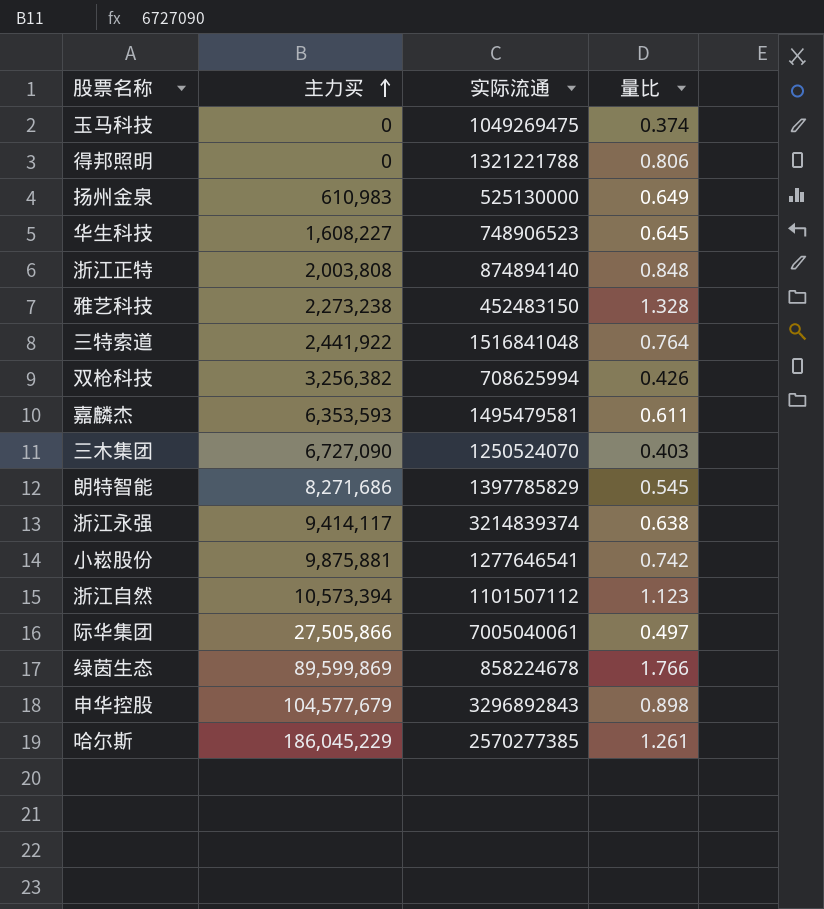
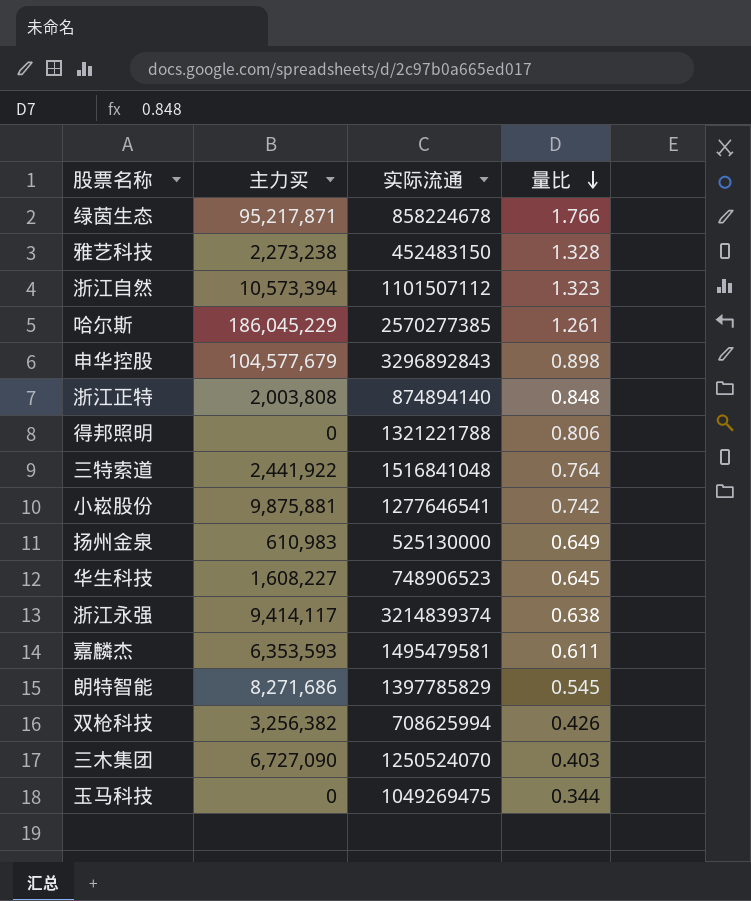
row order: 主力买 ascending -> 量比 descending
row 际华集团: 27,505,866 | 7005040061 | 0.497 -> none
绿茵生态 | 主力买: 89,599,869 -> 95,217,871
浙江自然 | 量比: 1.123 -> 1.323
玉马科技 | 量比: 0.374 -> 0.344

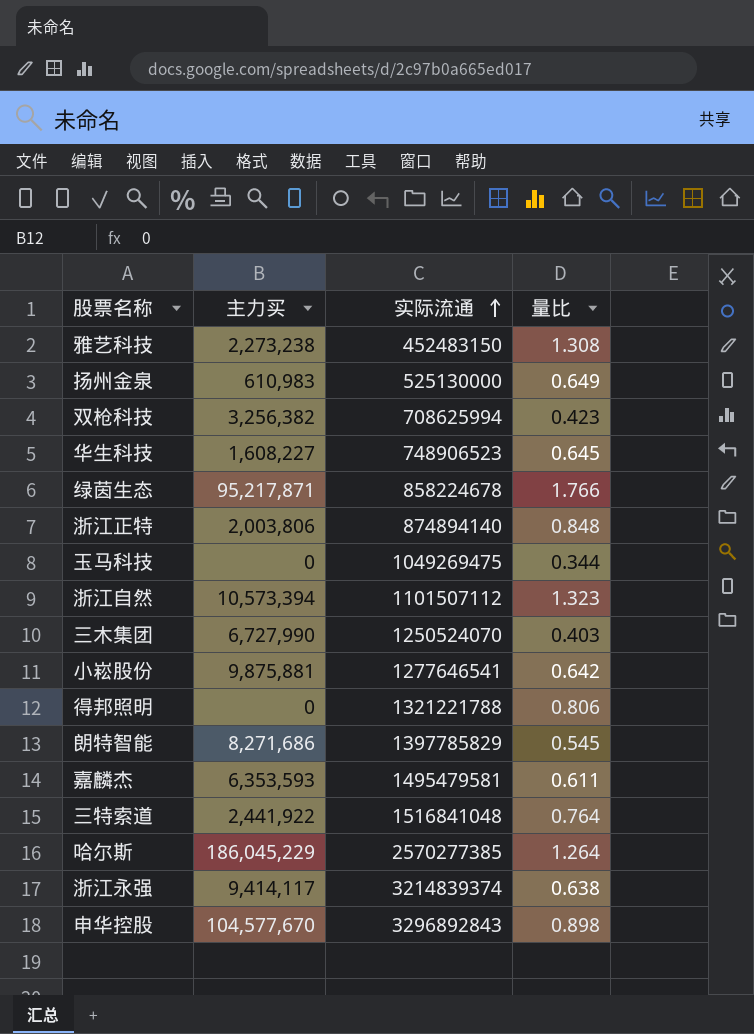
row order: 量比 descending -> 实际流通 ascending
雅艺科技 | 量比: 1.328 -> 1.308
双枪科技 | 量比: 0.426 -> 0.423
浙江正特 | 主力买: 2,003,808 -> 2,003,806
三木集团 | 主力买: 6,727,090 -> 6,727,990
小崧股份 | 量比: 0.742 -> 0.642
哈尔斯 | 量比: 1.261 -> 1.264
申华控股 | 主力买: 104,577,679 -> 104,577,670

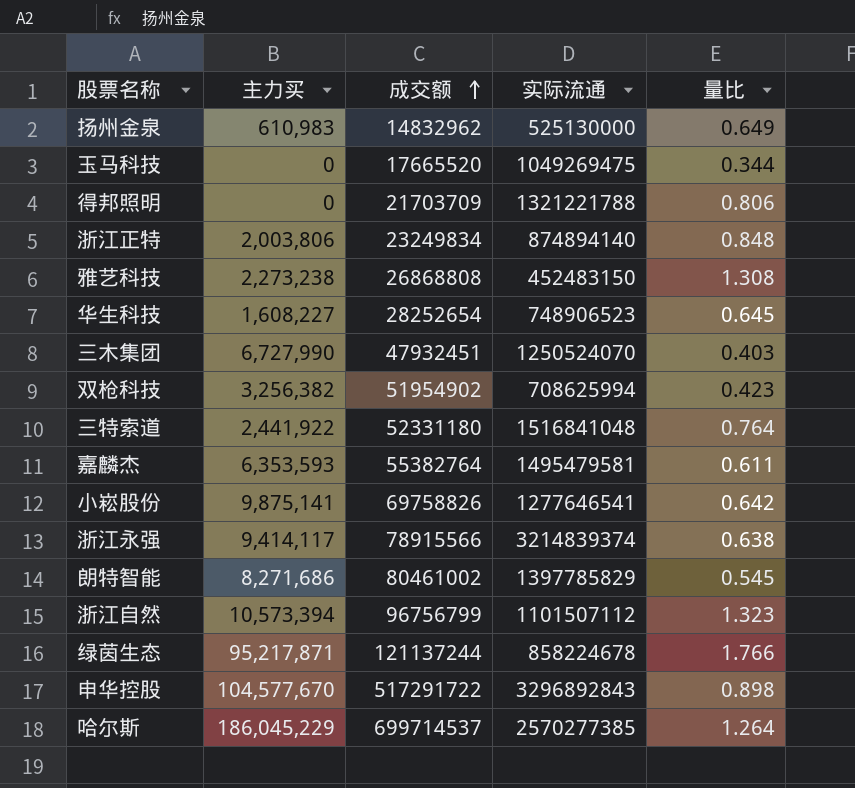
row order: 实际流通 ascending -> 成交额 ascending
column 成交额 | position: none -> 3
小崧股份 | 主力买: 9,875,881 -> 9,875,141

